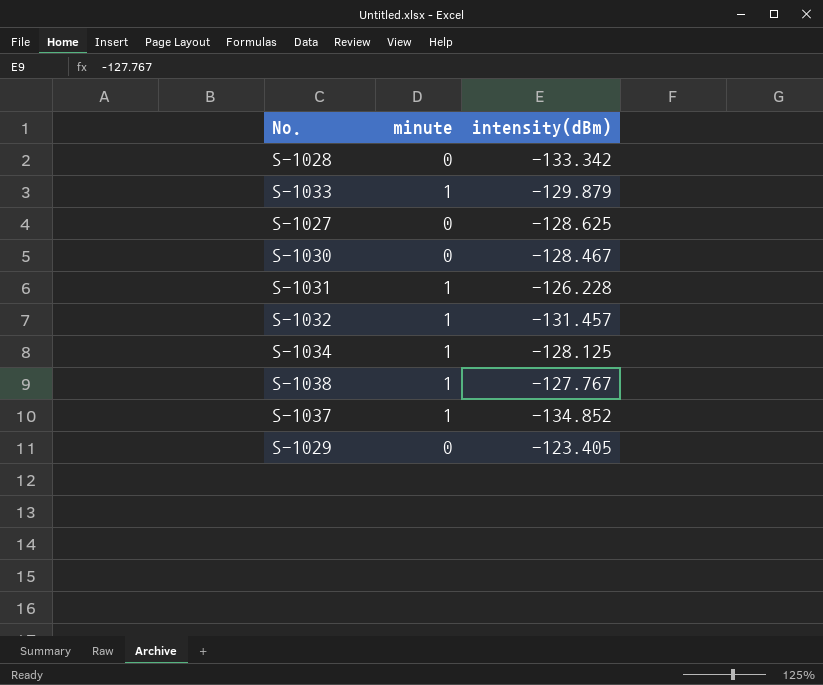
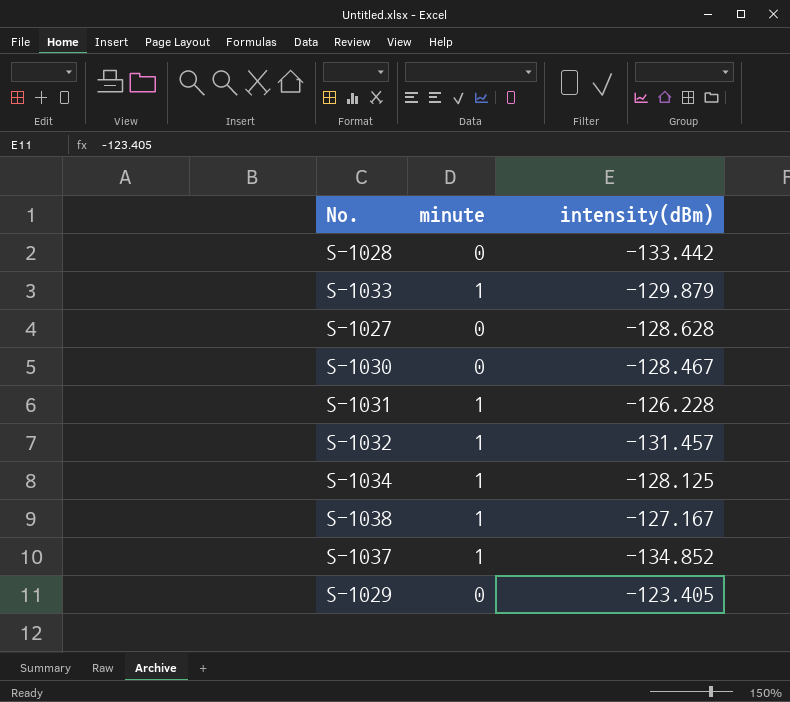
S-1028 | intensity(dBm): -133.342 -> -133.442
S-1027 | intensity(dBm): -128.625 -> -128.628
S-1038 | intensity(dBm): -127.767 -> -127.167

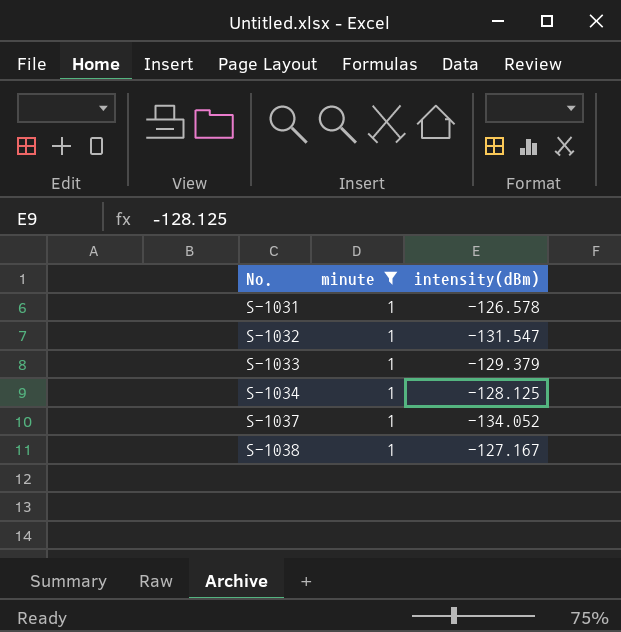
filter: none -> minute = 1
row order: none -> No. ascending
S-1031 | intensity(dBm): -126.228 -> -126.578
S-1032 | intensity(dBm): -131.457 -> -131.547
S-1033 | intensity(dBm): -129.879 -> -129.379
S-1037 | intensity(dBm): -134.852 -> -134.052

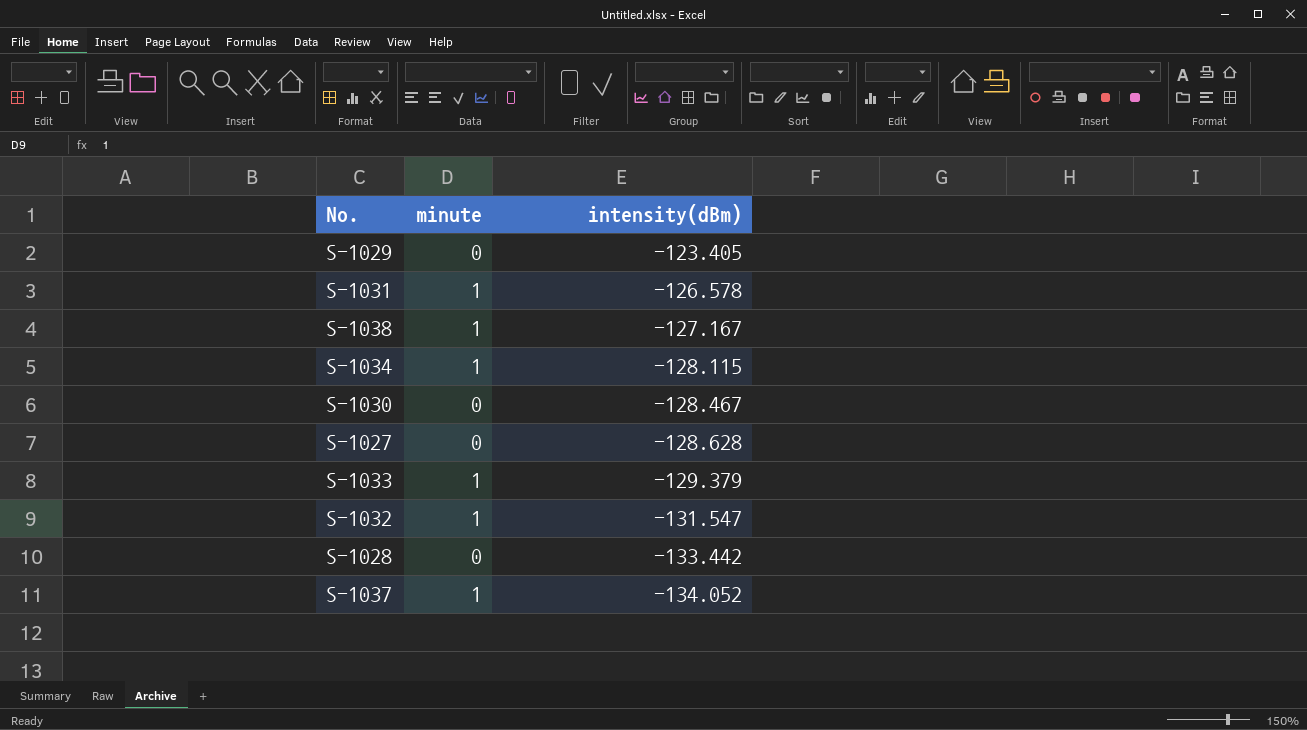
filter: minute = 1 -> none
row order: No. ascending -> intensity(dBm) descending
S-1034 | intensity(dBm): -128.125 -> -128.115

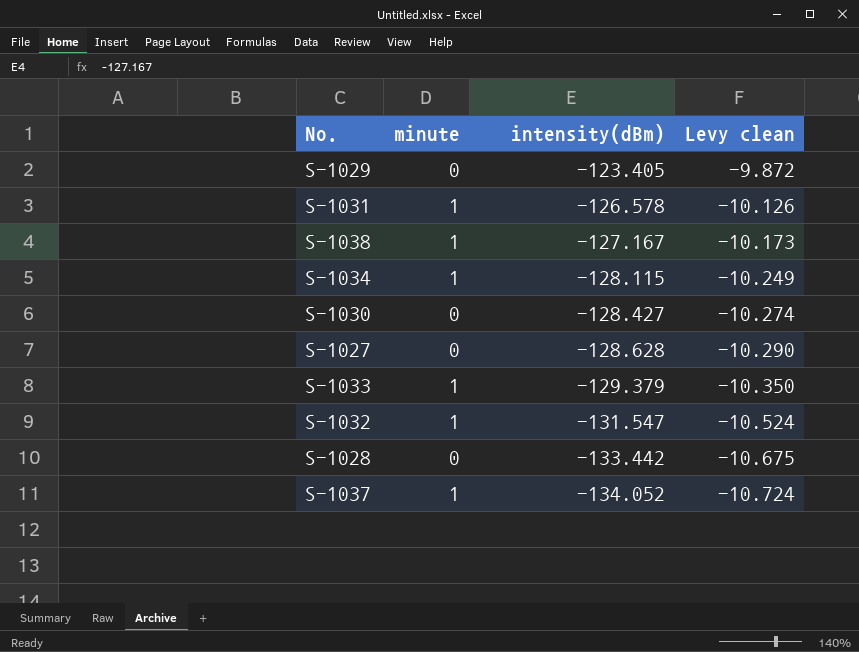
column Levy clean | formula: none -> [intensity(dBm)] * 0.08
S-1030 | intensity(dBm): -128.467 -> -128.427

